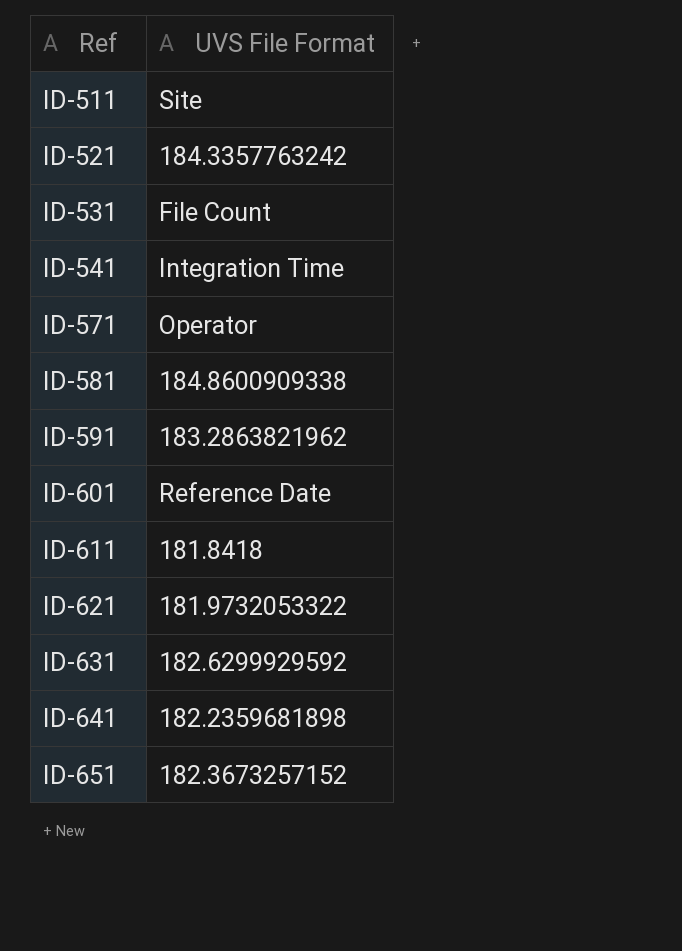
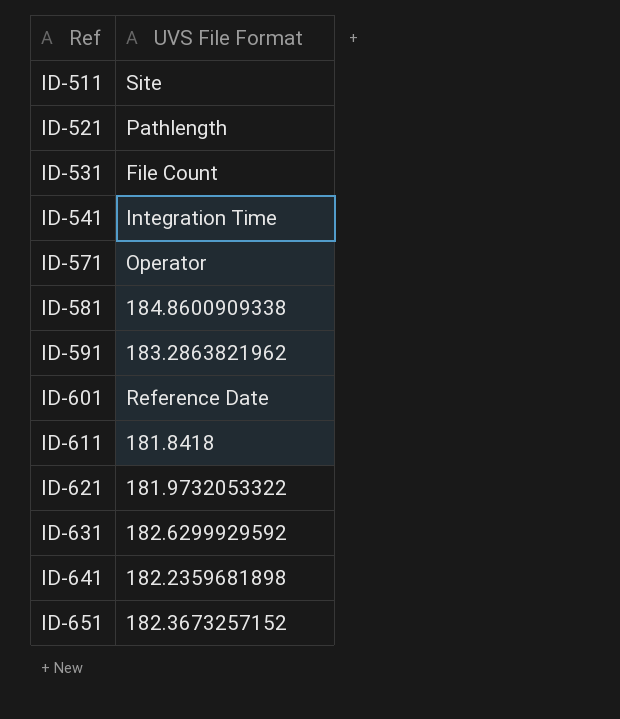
ID-521 | UVS File Format: 184.3357763242 -> Pathlength

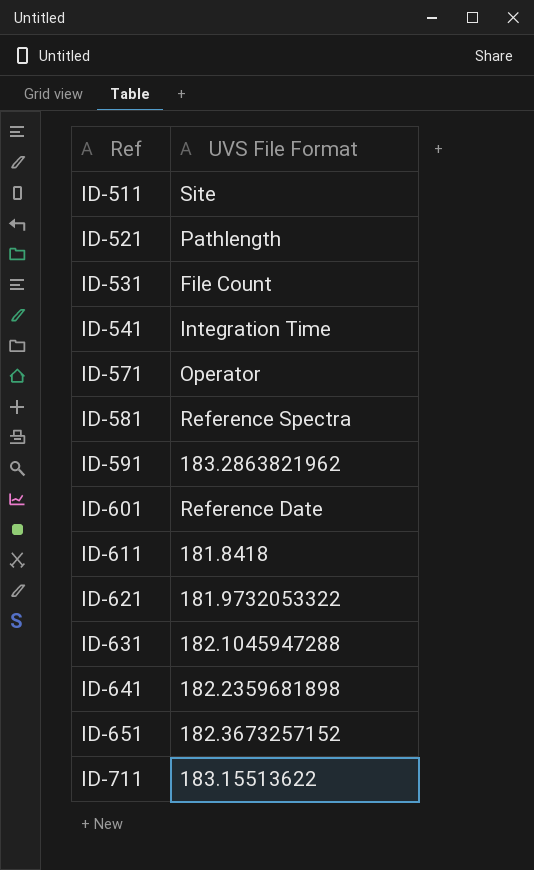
ID-581 | UVS File Format: 184.8600909338 -> Reference Spectra
ID-631 | UVS File Format: 182.6299929592 -> 182.1045947288
row ID-711: none -> 183.15513622

